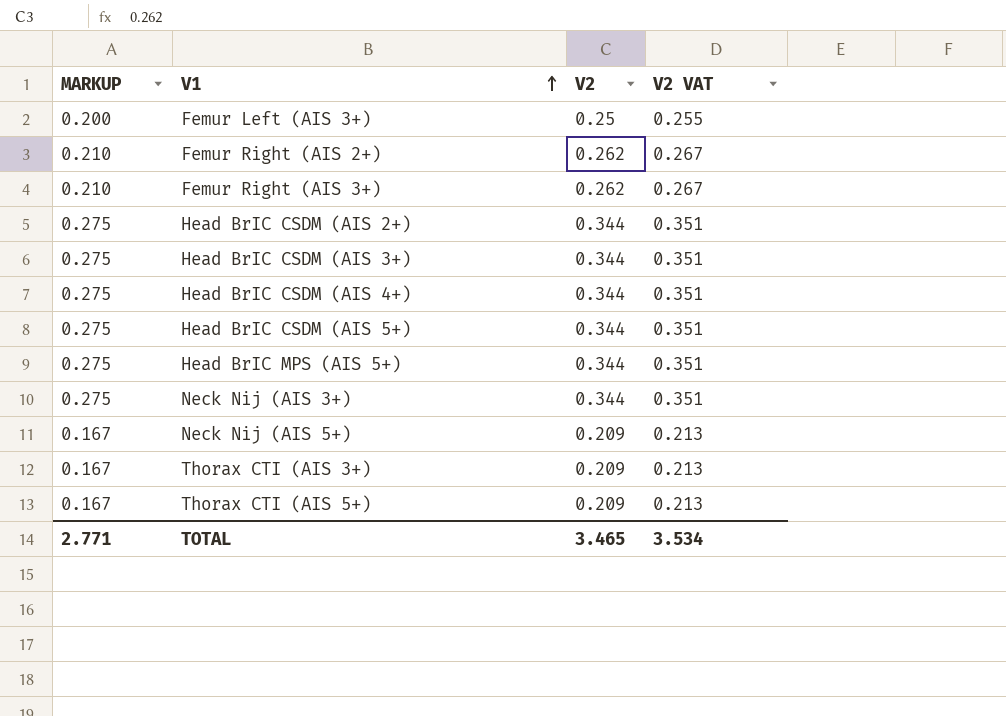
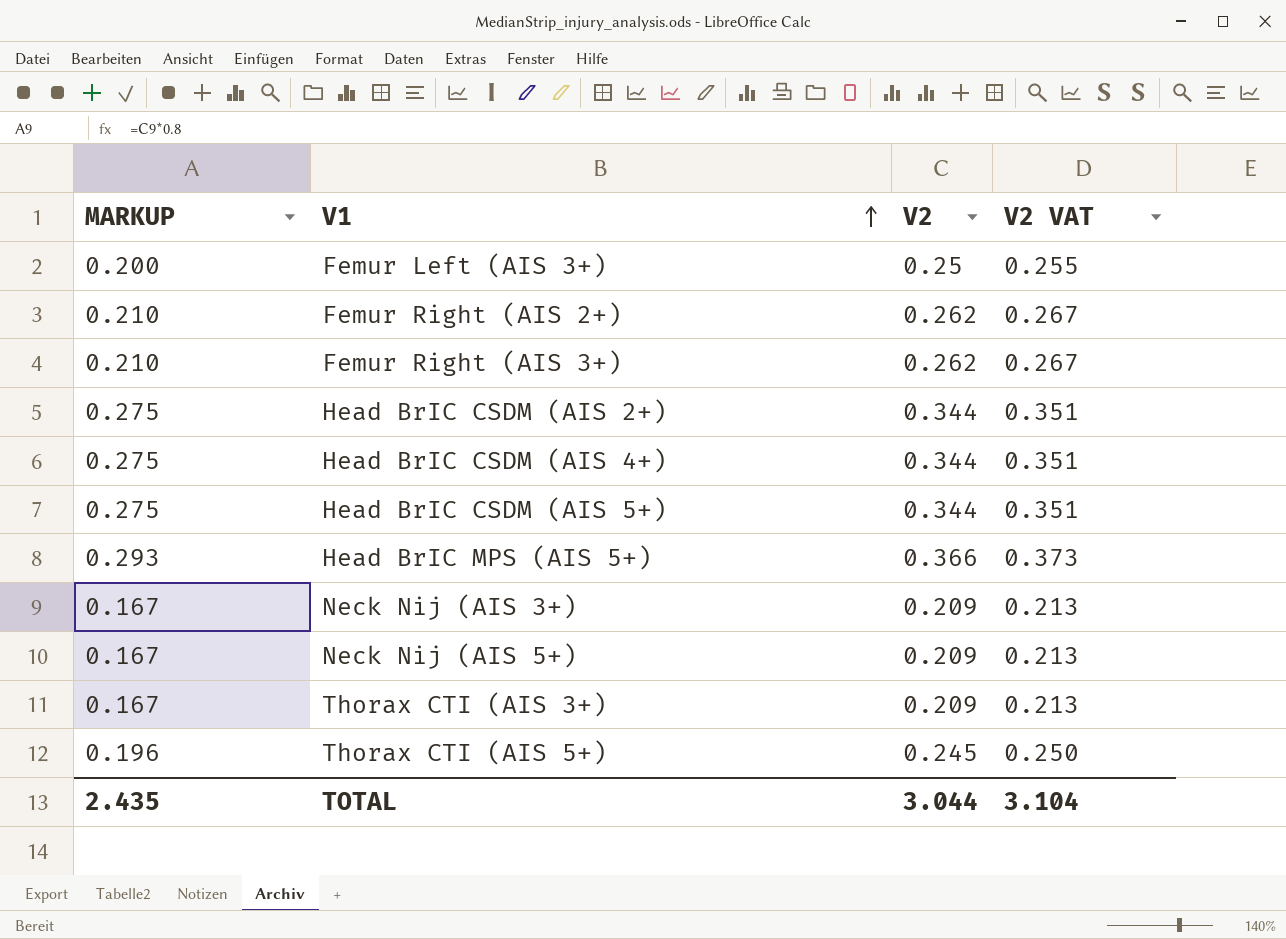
row Head BrIC CSDM (AIS 3+): 0.275 | 0.344 | 0.351 -> none
Head BrIC MPS (AIS 5+) | MARKUP: 0.275 -> 0.293
Head BrIC MPS (AIS 5+) | V2: 0.344 -> 0.366
Head BrIC MPS (AIS 5+) | V2 VAT: 0.351 -> 0.373
Neck Nij (AIS 3+) | MARKUP: 0.275 -> 0.167
Neck Nij (AIS 3+) | V2: 0.344 -> 0.209
Neck Nij (AIS 3+) | V2 VAT: 0.351 -> 0.213
Thorax CTI (AIS 5+) | MARKUP: 0.167 -> 0.196
Thorax CTI (AIS 5+) | V2: 0.209 -> 0.245
Thorax CTI (AIS 5+) | V2 VAT: 0.213 -> 0.250
TOTAL | MARKUP: 2.771 -> 2.435
TOTAL | V2: 3.465 -> 3.044
TOTAL | V2 VAT: 3.534 -> 3.104

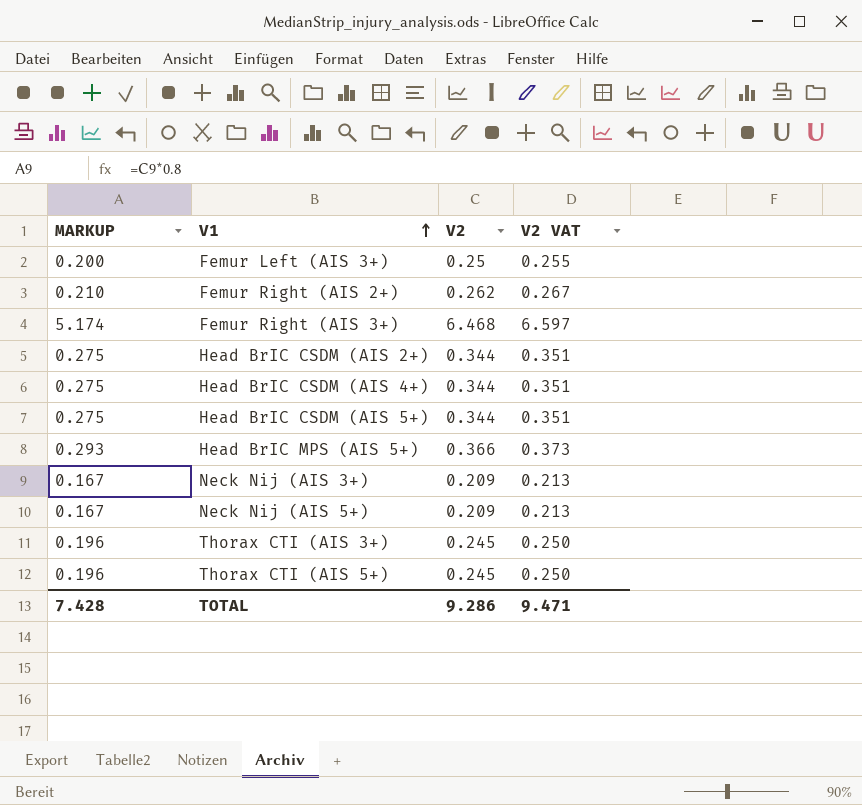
Femur Right (AIS 3+) | MARKUP: 0.210 -> 5.174
Femur Right (AIS 3+) | V2: 0.262 -> 6.468
Femur Right (AIS 3+) | V2 VAT: 0.267 -> 6.597
Thorax CTI (AIS 3+) | MARKUP: 0.167 -> 0.196
Thorax CTI (AIS 3+) | V2: 0.209 -> 0.245
Thorax CTI (AIS 3+) | V2 VAT: 0.213 -> 0.250
TOTAL | MARKUP: 2.435 -> 7.428
TOTAL | V2: 3.044 -> 9.286
TOTAL | V2 VAT: 3.104 -> 9.471

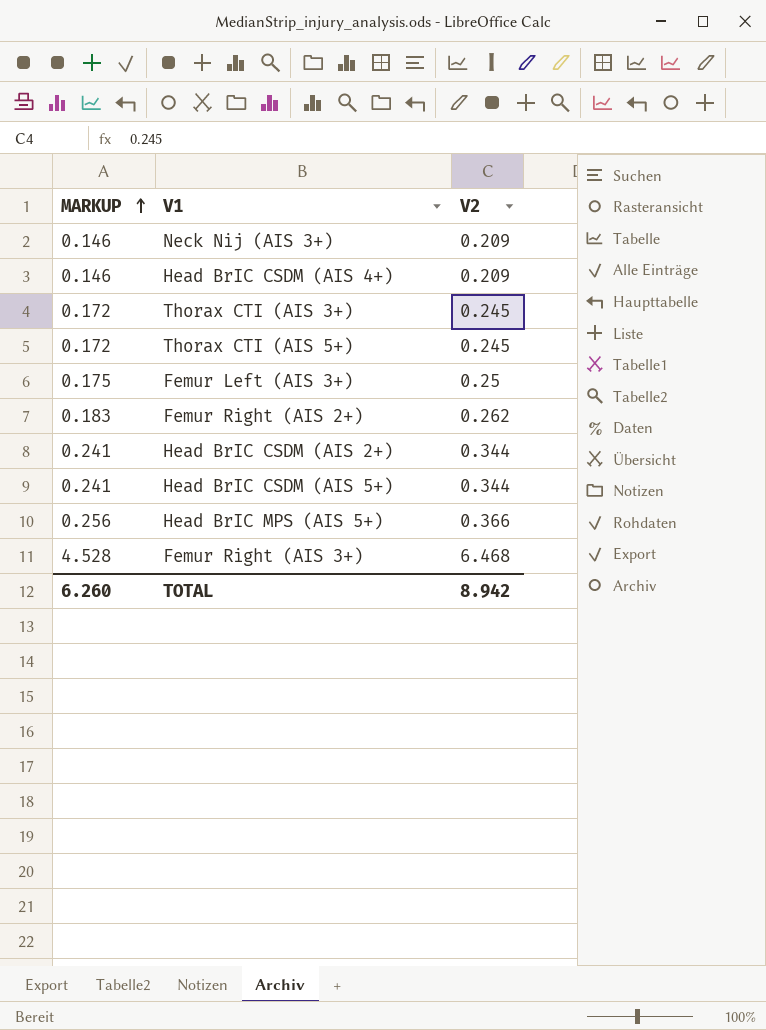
row order: V1 ascending -> MARKUP ascending
column V2 VAT | formula: [V2] * 1.02 -> none
column MARKUP | formula: [V2] * 0.8 -> [V2] * 0.7
row Neck Nij (AIS 5+): 0.167 | 0.209 | 0.213 -> none
Head BrIC CSDM (AIS 4+) | V2: 0.344 -> 0.209
TOTAL | MARKUP: 7.428 -> 6.260
TOTAL | V2: 9.286 -> 8.942

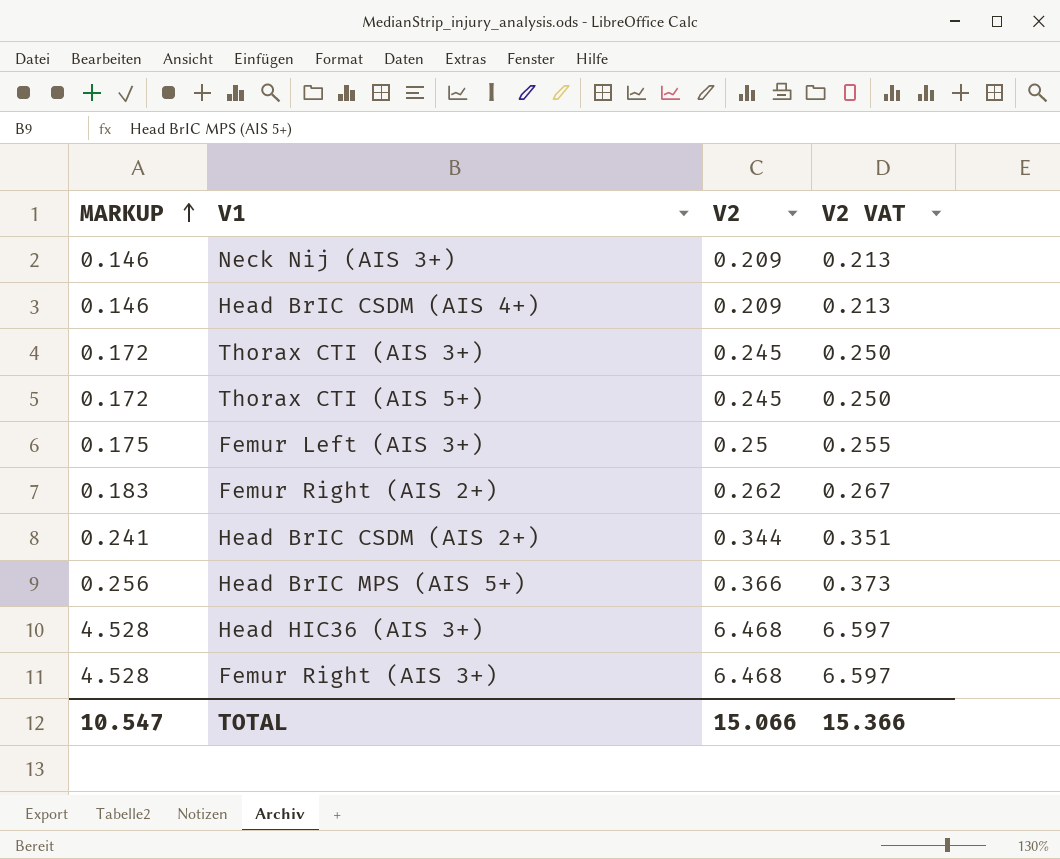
column V2 VAT | formula: none -> [V2] * 1.02
row Head BrIC CSDM (AIS 5+): 0.241 | 0.344 -> none
row Head HIC36 (AIS 3+): none -> 4.528 | 6.468 | 6.597
TOTAL | MARKUP: 6.260 -> 10.547
TOTAL | V2: 8.942 -> 15.066

